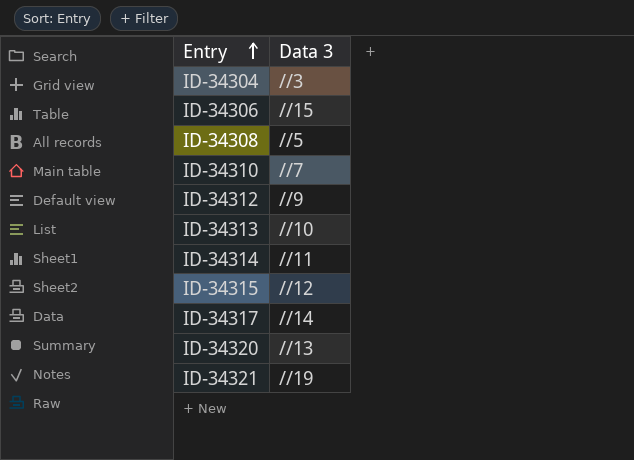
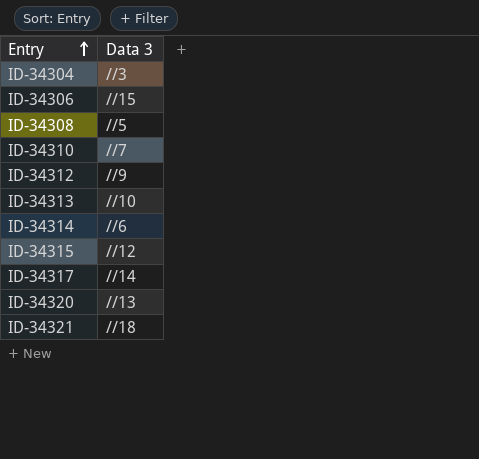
ID-34314 | Data 3: //11 -> //6
ID-34321 | Data 3: //19 -> //18

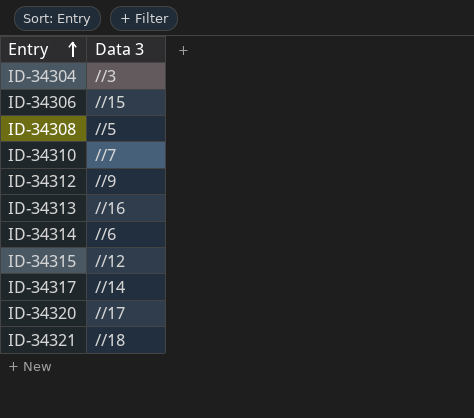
ID-34313 | Data 3: //10 -> //16
ID-34320 | Data 3: //13 -> //17

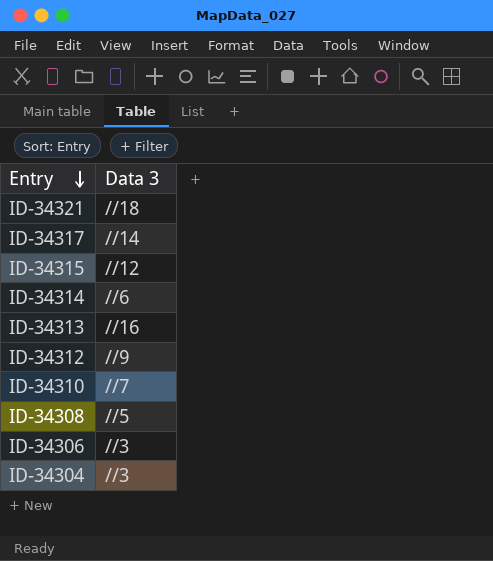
row order: Entry ascending -> Entry descending
row ID-34320: //17 -> none
ID-34306 | Data 3: //15 -> //3

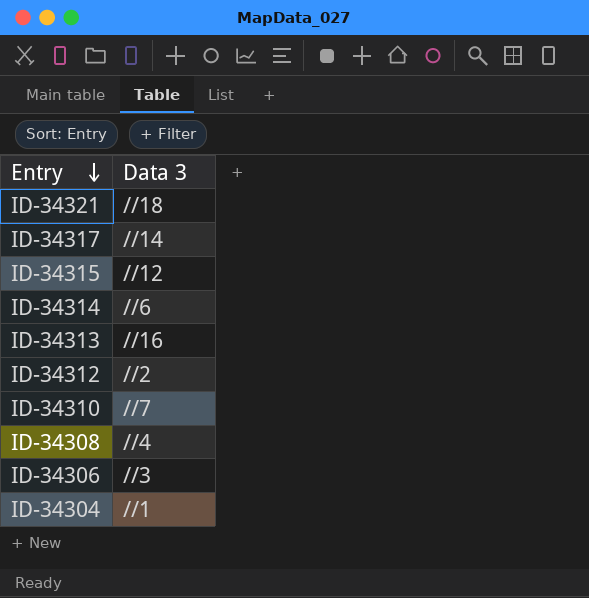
ID-34312 | Data 3: //9 -> //2
ID-34308 | Data 3: //5 -> //4
ID-34304 | Data 3: //3 -> //1

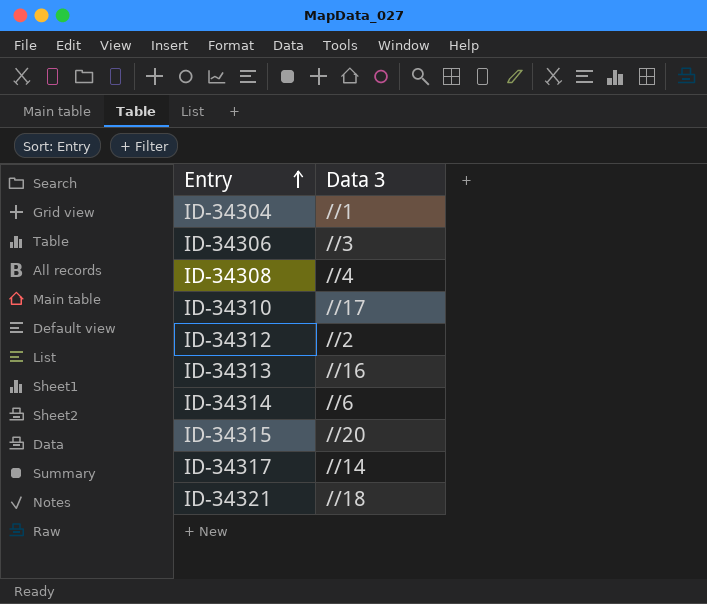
row order: Entry descending -> Entry ascending
ID-34310 | Data 3: //7 -> //17
ID-34315 | Data 3: //12 -> //20

